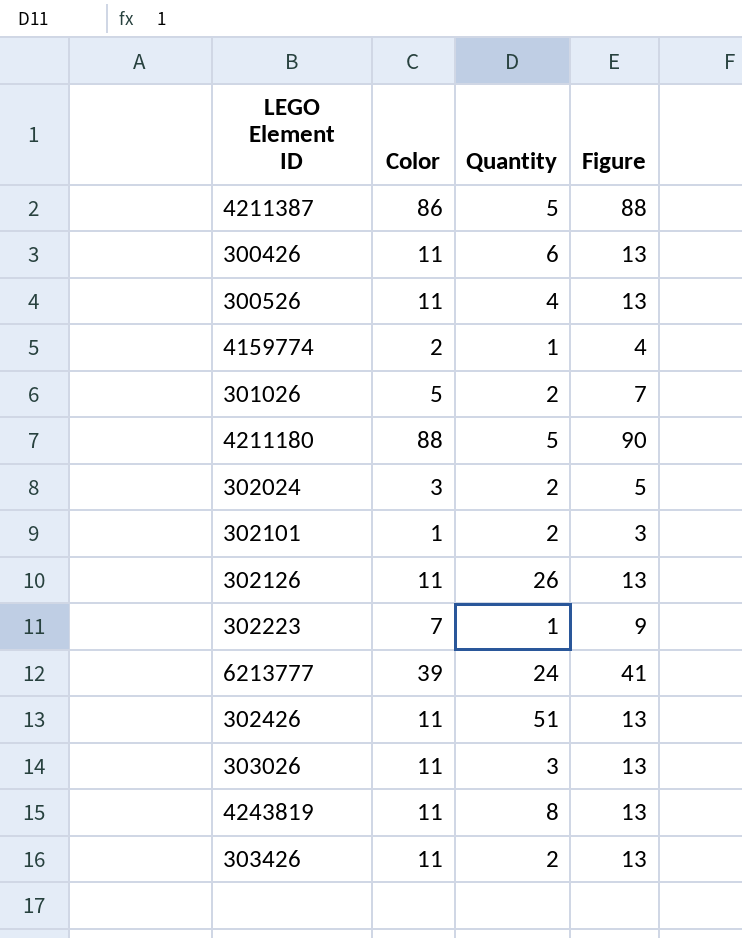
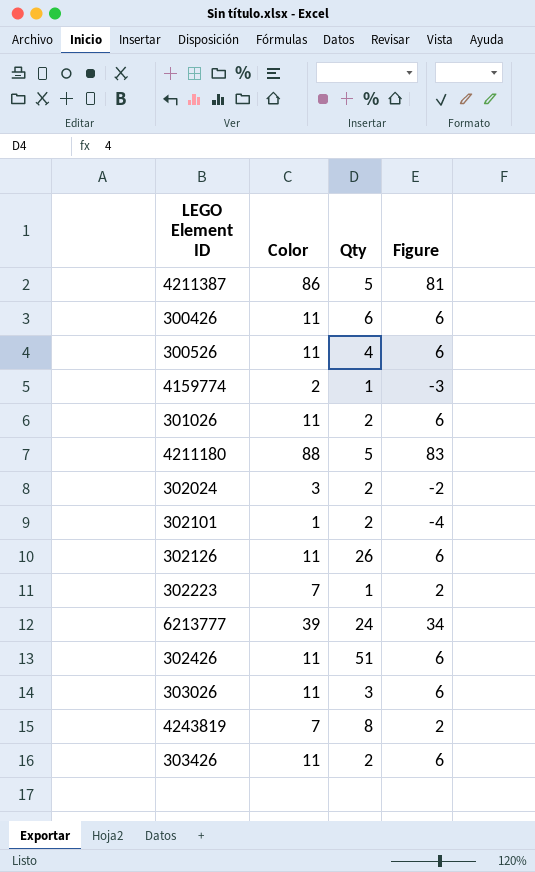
column name: Quantity -> Qty
column Figure | formula: [Color] + 2 -> [Color] - 5
301026 | Color: 5 -> 11
4243819 | Color: 11 -> 7

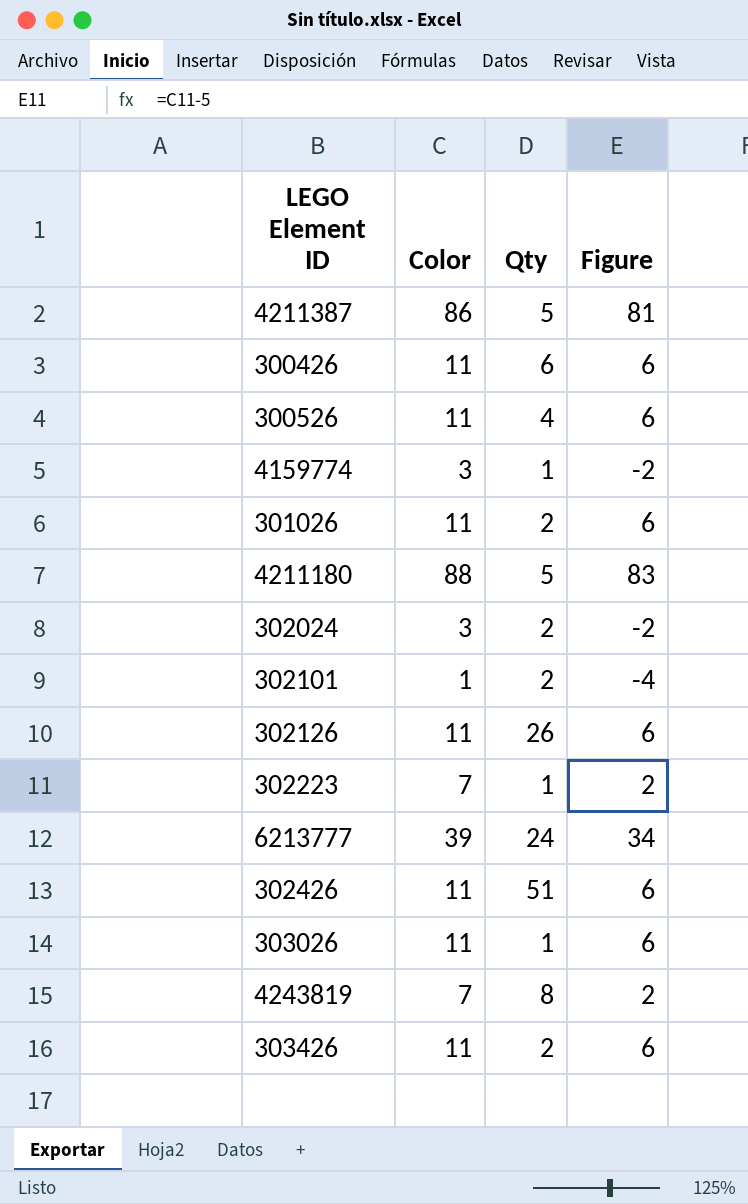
4159774 | Color: 2 -> 3
4159774 | Figure: -3 -> -2
303026 | Qty: 3 -> 1

